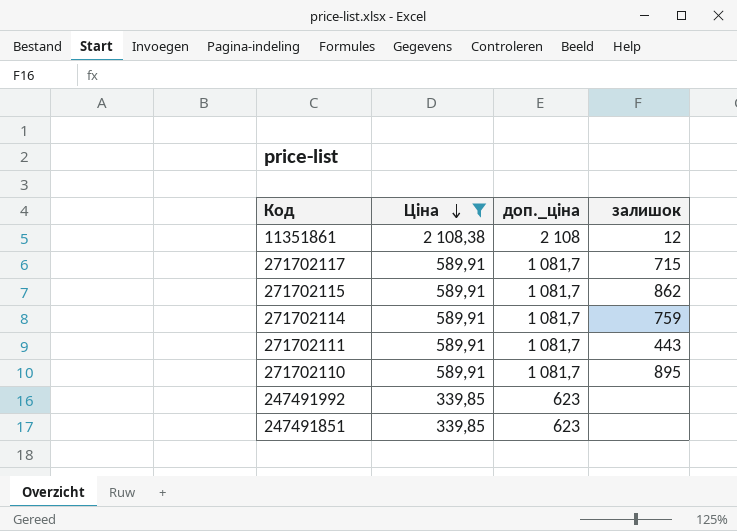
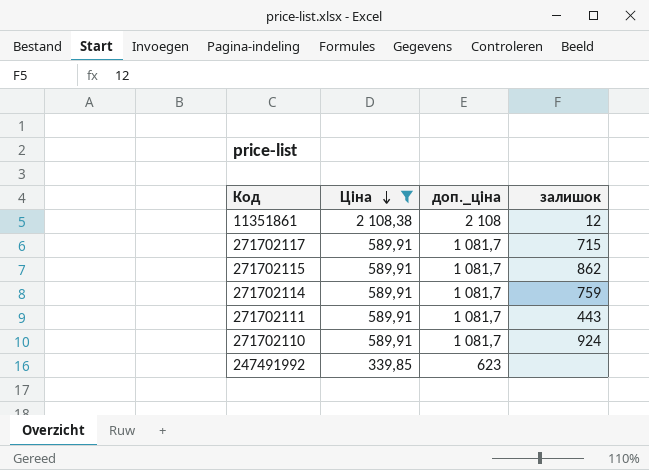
row 247491851: 339,85 | 623 | none -> none
271702110 | залишок: 895 -> 924

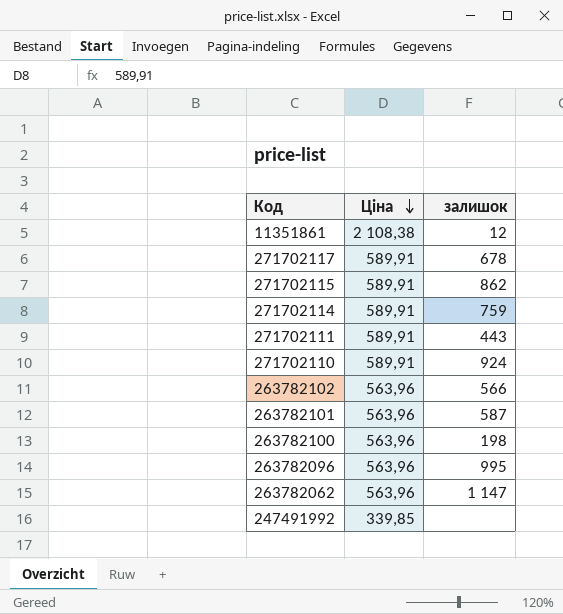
filter: Ціна != 563,96 -> none
column доп._ціна | position: 3 -> none
271702117 | залишок: 715 -> 678

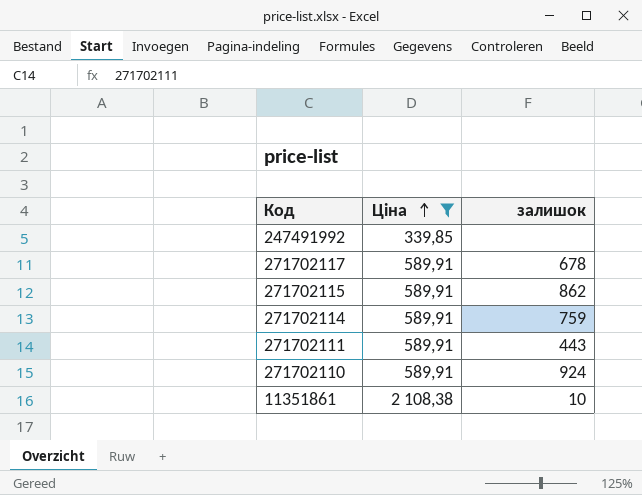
filter: none -> Ціна != 563,96
row order: Ціна descending -> Ціна ascending
11351861 | залишок: 12 -> 10

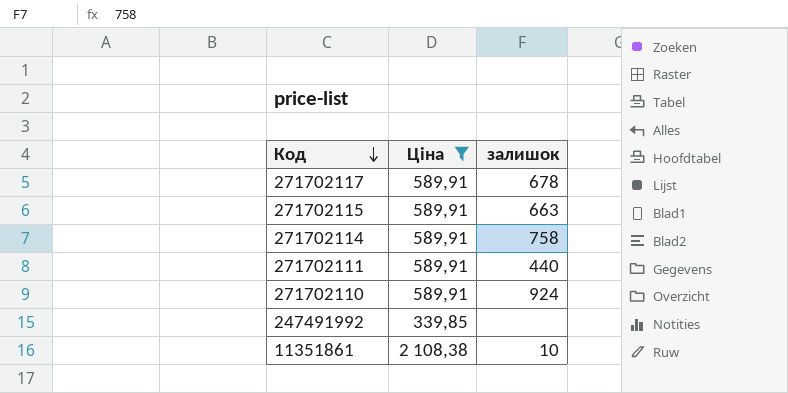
row order: Ціна ascending -> Код descending
271702115 | залишок: 862 -> 663
271702114 | залишок: 759 -> 758
271702111 | залишок: 443 -> 440

